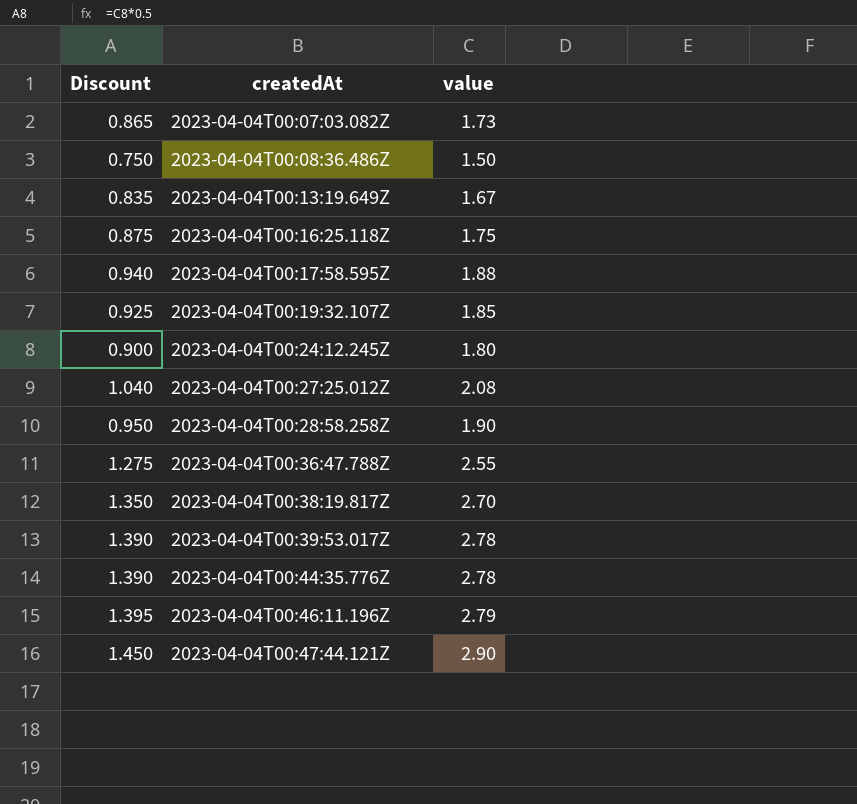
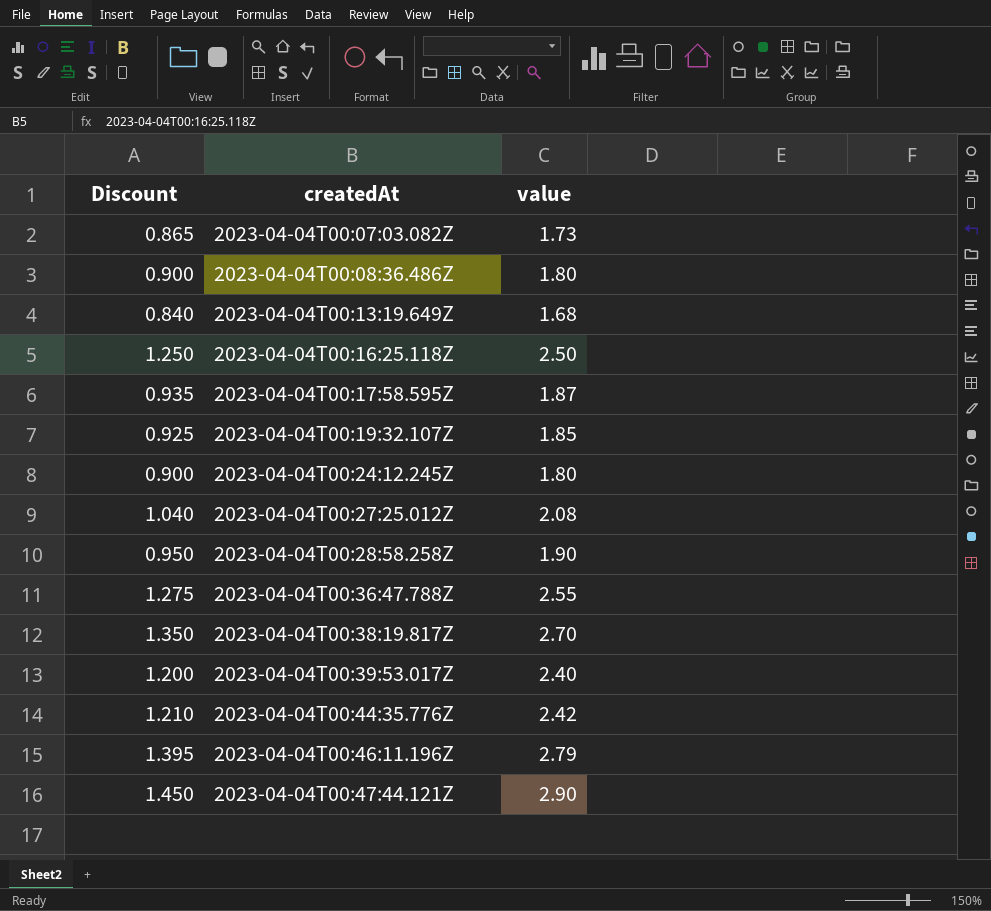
2023-04-04T00:08:36.486Z | Discount: 0.750 -> 0.900
2023-04-04T00:08:36.486Z | value: 1.50 -> 1.80
2023-04-04T00:13:19.649Z | Discount: 0.835 -> 0.840
2023-04-04T00:13:19.649Z | value: 1.67 -> 1.68
2023-04-04T00:16:25.118Z | Discount: 0.875 -> 1.250
2023-04-04T00:16:25.118Z | value: 1.75 -> 2.50
2023-04-04T00:17:58.595Z | Discount: 0.940 -> 0.935
2023-04-04T00:17:58.595Z | value: 1.88 -> 1.87
2023-04-04T00:39:53.017Z | Discount: 1.390 -> 1.200
2023-04-04T00:39:53.017Z | value: 2.78 -> 2.40
2023-04-04T00:44:35.776Z | Discount: 1.390 -> 1.210
2023-04-04T00:44:35.776Z | value: 2.78 -> 2.42

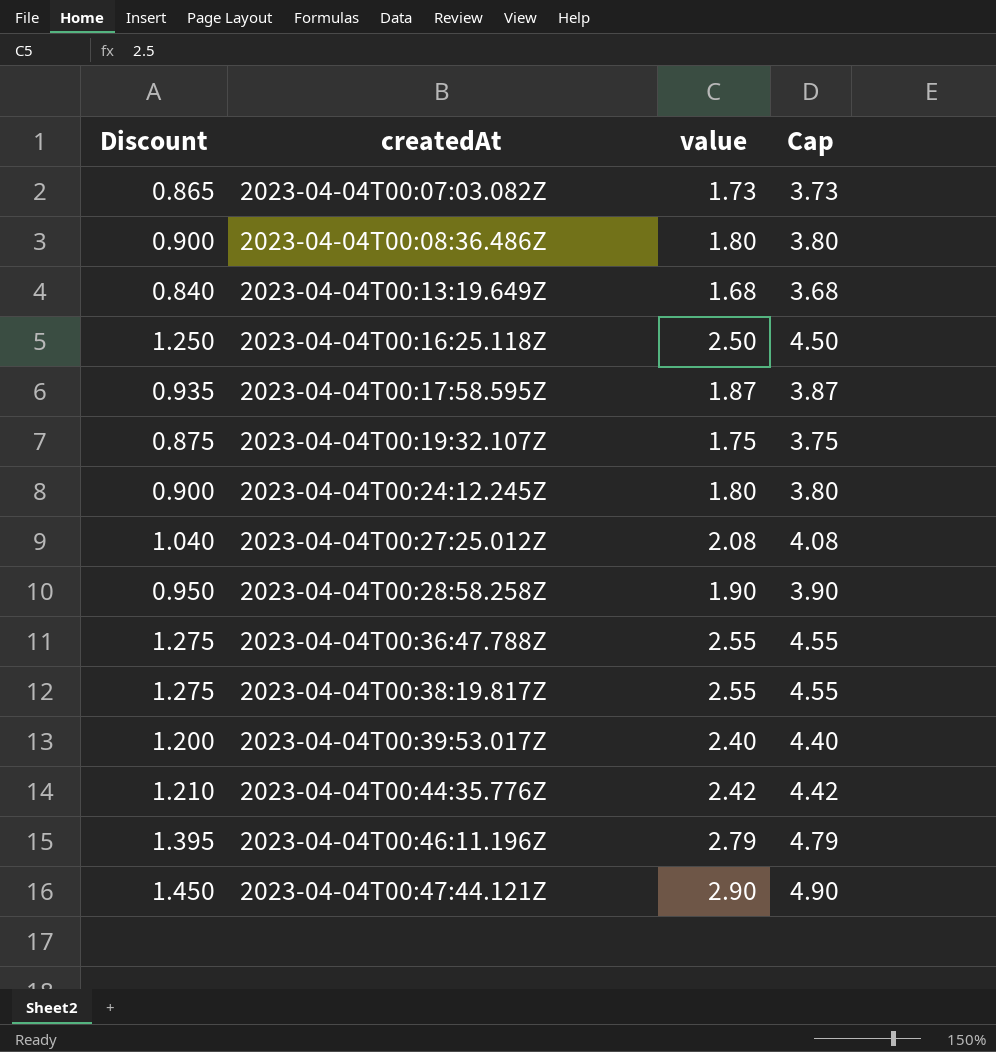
column Cap | formula: none -> [value] + 2
2023-04-04T00:19:32.107Z | Discount: 0.925 -> 0.875
2023-04-04T00:19:32.107Z | value: 1.85 -> 1.75
2023-04-04T00:38:19.817Z | Discount: 1.350 -> 1.275
2023-04-04T00:38:19.817Z | value: 2.70 -> 2.55

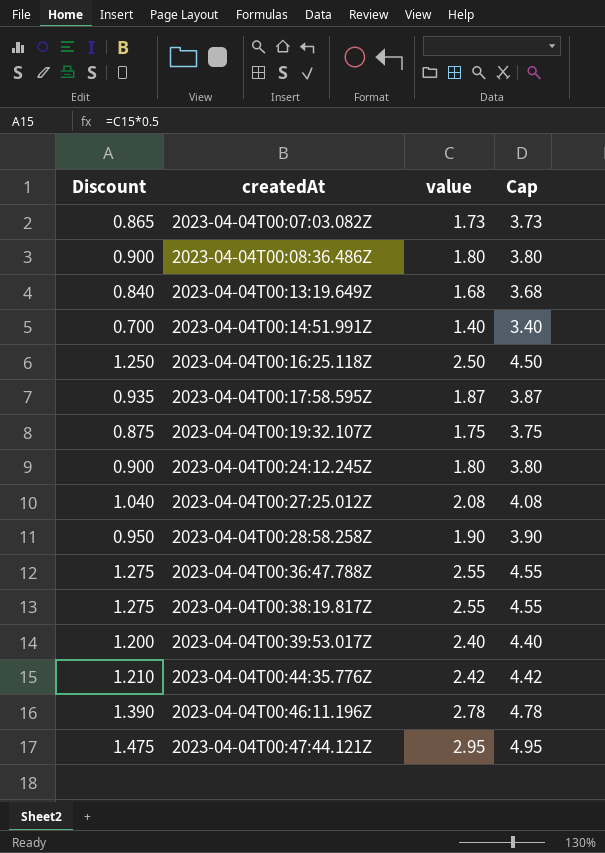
row 2023-04-04T00:14:51.991Z: none -> 0.700 | 1.40 | 3.40
2023-04-04T00:46:11.196Z | Discount: 1.395 -> 1.390
2023-04-04T00:46:11.196Z | value: 2.79 -> 2.78
2023-04-04T00:46:11.196Z | Cap: 4.79 -> 4.78
2023-04-04T00:47:44.121Z | Discount: 1.450 -> 1.475
2023-04-04T00:47:44.121Z | value: 2.90 -> 2.95
2023-04-04T00:47:44.121Z | Cap: 4.90 -> 4.95

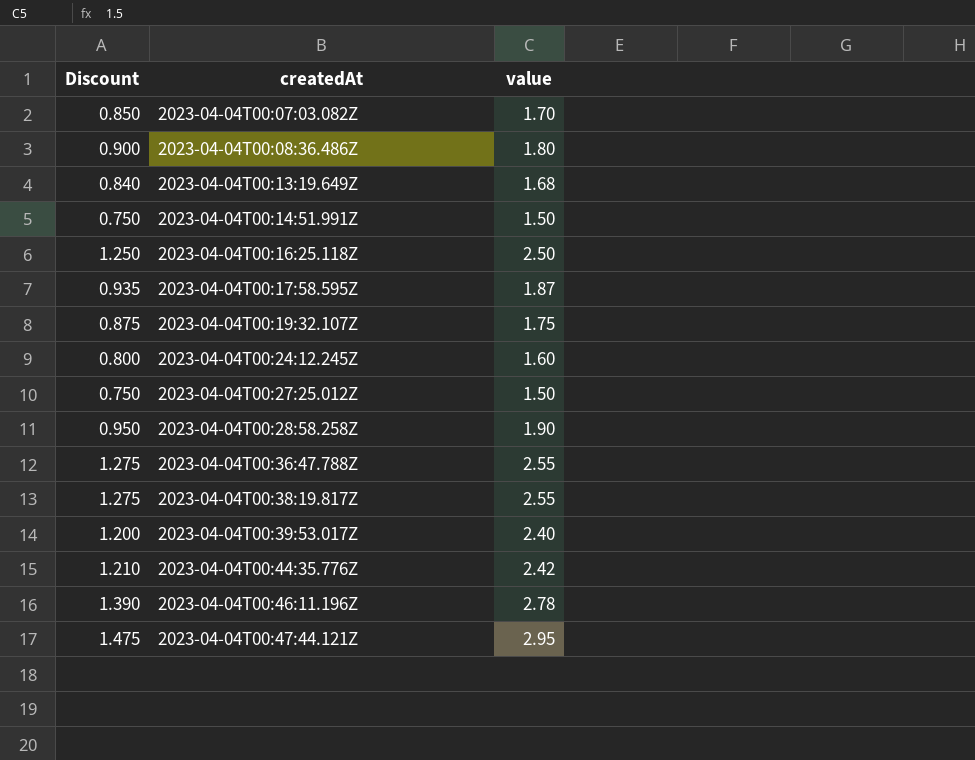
column Cap | formula: [value] + 2 -> none
2023-04-04T00:07:03.082Z | Discount: 0.865 -> 0.850
2023-04-04T00:07:03.082Z | value: 1.73 -> 1.70
2023-04-04T00:14:51.991Z | Discount: 0.700 -> 0.750
2023-04-04T00:14:51.991Z | value: 1.40 -> 1.50
2023-04-04T00:24:12.245Z | Discount: 0.900 -> 0.800
2023-04-04T00:24:12.245Z | value: 1.80 -> 1.60
2023-04-04T00:27:25.012Z | Discount: 1.040 -> 0.750
2023-04-04T00:27:25.012Z | value: 2.08 -> 1.50

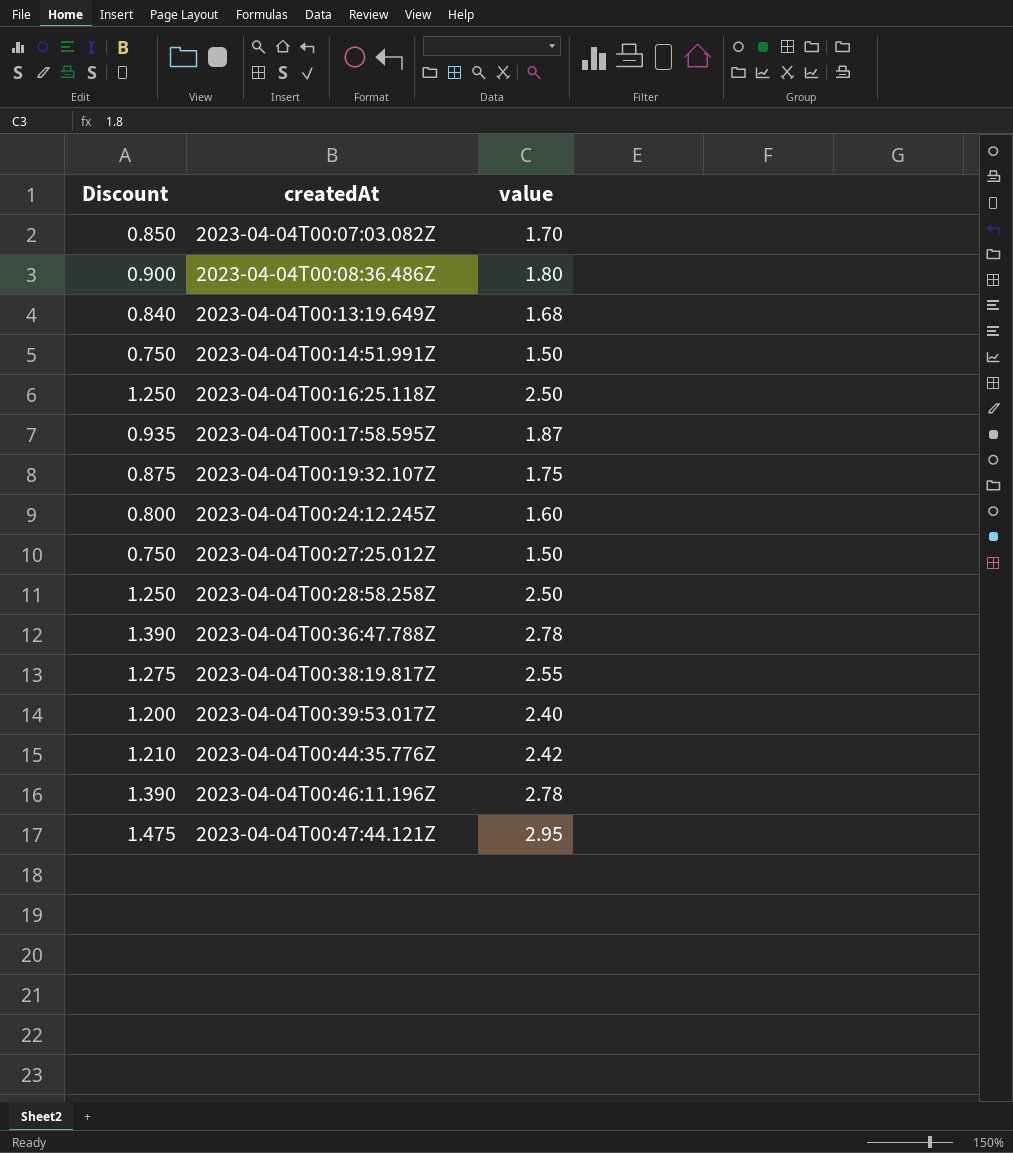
2023-04-04T00:28:58.258Z | Discount: 0.950 -> 1.250
2023-04-04T00:28:58.258Z | value: 1.90 -> 2.50
2023-04-04T00:36:47.788Z | Discount: 1.275 -> 1.390
2023-04-04T00:36:47.788Z | value: 2.55 -> 2.78

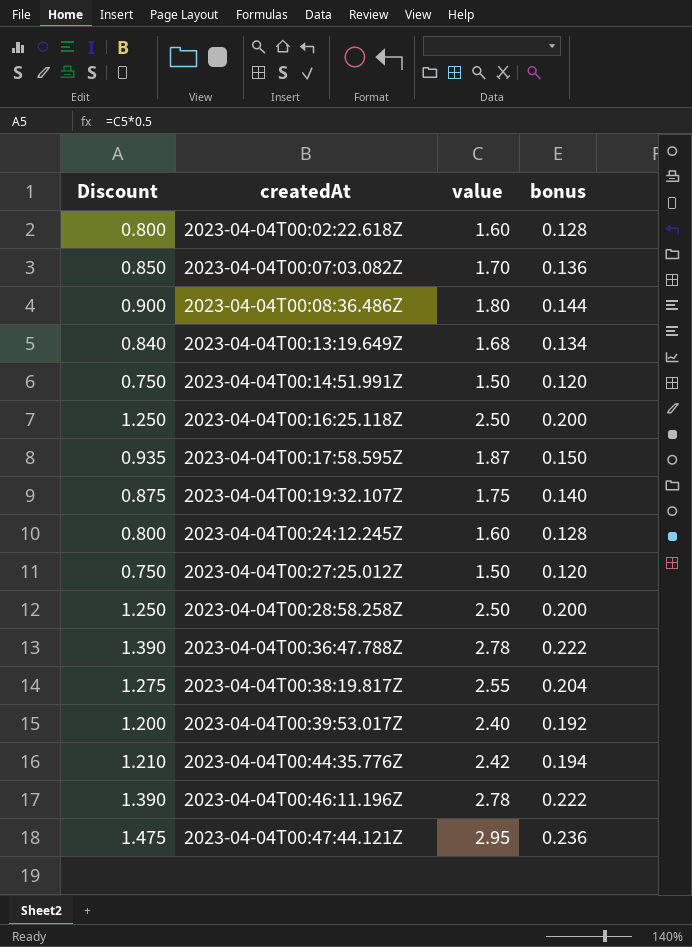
column bonus | formula: none -> [value] * 0.08
row 2023-04-04T00:02:22.618Z: none -> 0.800 | 1.60 | 0.128

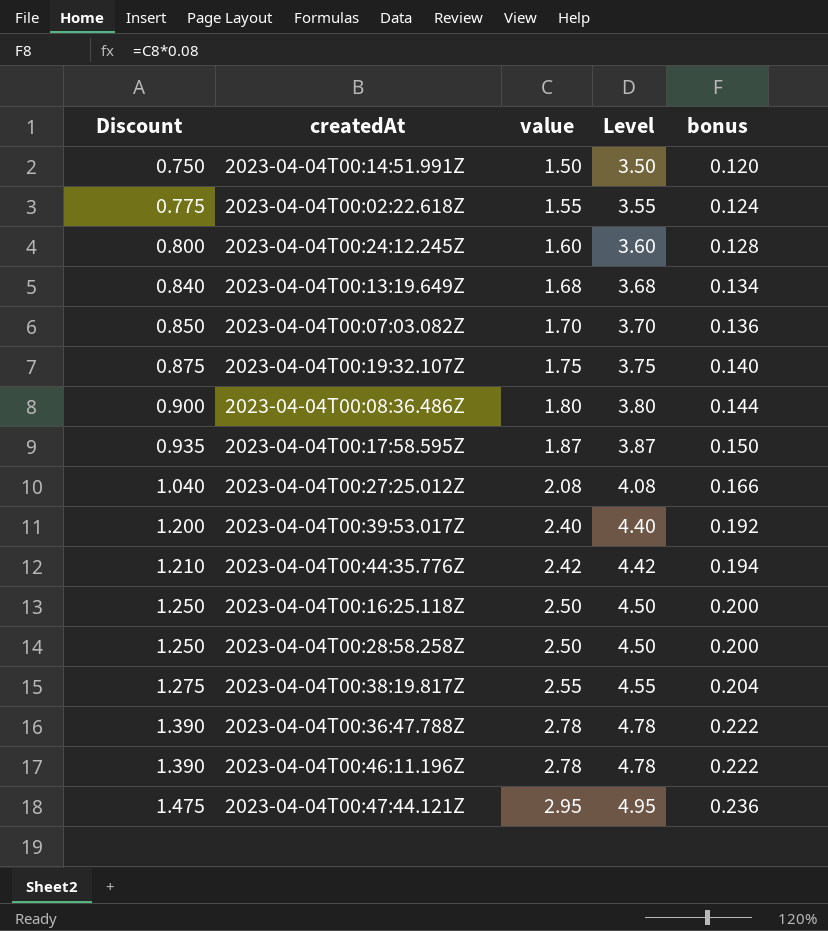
row order: createdAt ascending -> Discount ascending
column Level | formula: none -> [value] + 2
2023-04-04T00:02:22.618Z | Discount: 0.800 -> 0.775
2023-04-04T00:02:22.618Z | value: 1.60 -> 1.55
2023-04-04T00:02:22.618Z | bonus: 0.128 -> 0.124
2023-04-04T00:27:25.012Z | Discount: 0.750 -> 1.040
2023-04-04T00:27:25.012Z | value: 1.50 -> 2.08
2023-04-04T00:27:25.012Z | bonus: 0.120 -> 0.166

